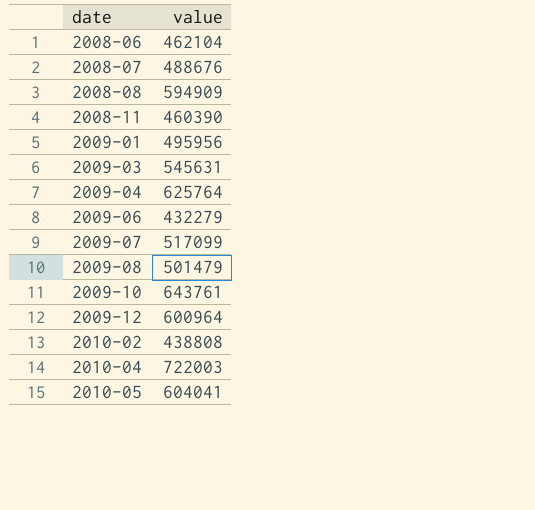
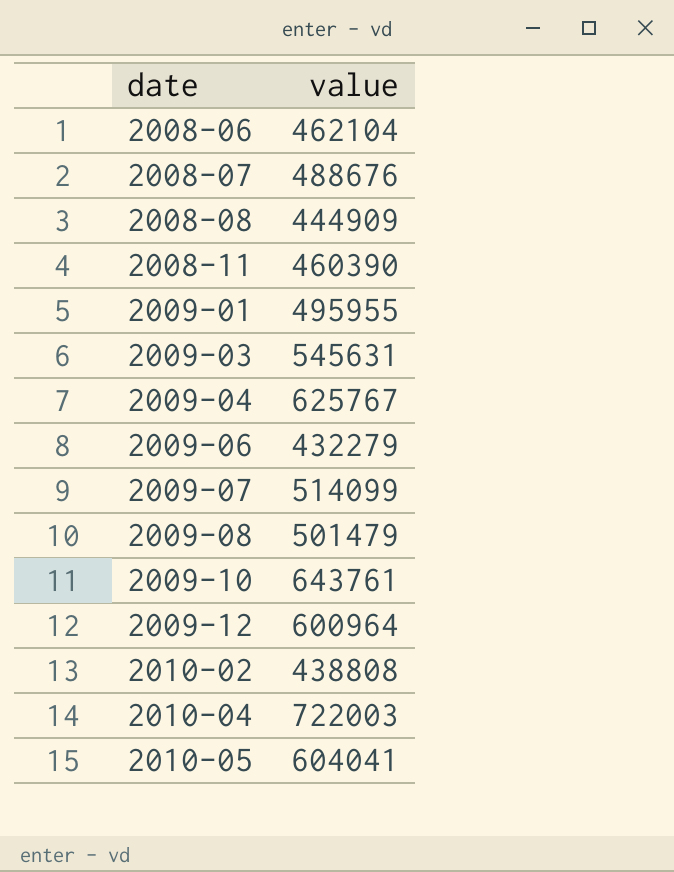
2008-08 | value: 594909 -> 444909
2009-01 | value: 495956 -> 495955
2009-04 | value: 625764 -> 625767
2009-07 | value: 517099 -> 514099

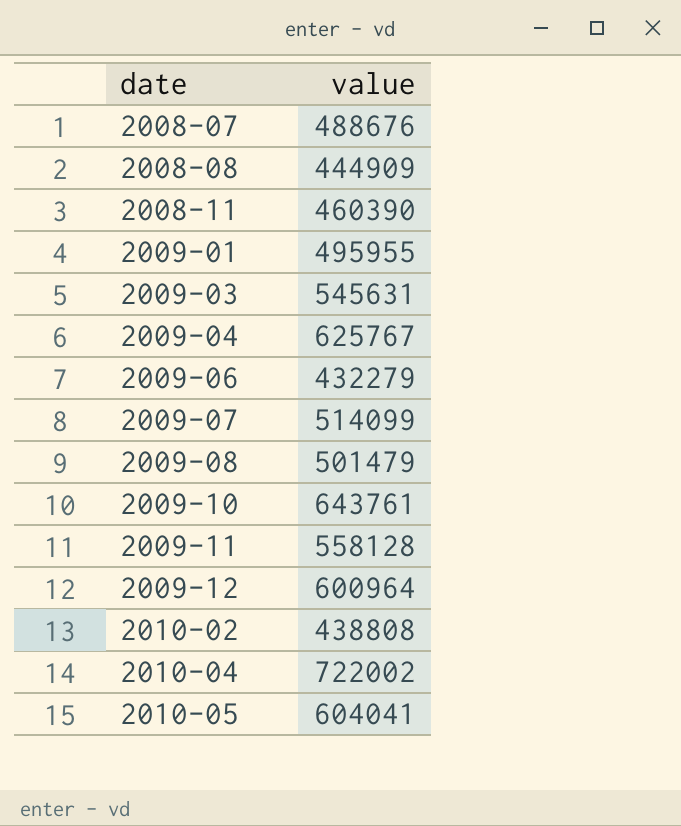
row 2008-06: 462104 -> none
row 2009-11: none -> 558128
2010-04 | value: 722003 -> 722002

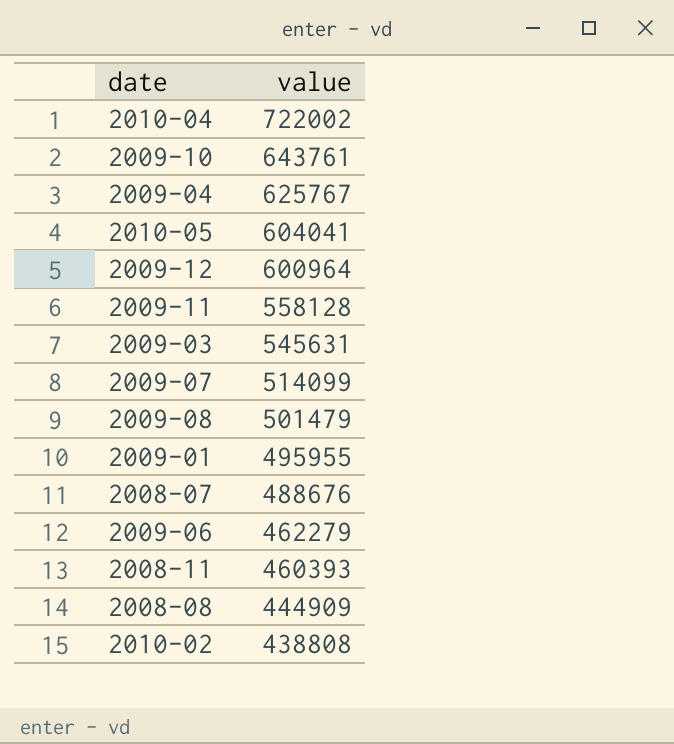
row order: date ascending -> value descending
2009-06 | value: 432279 -> 462279
2008-11 | value: 460390 -> 460393

